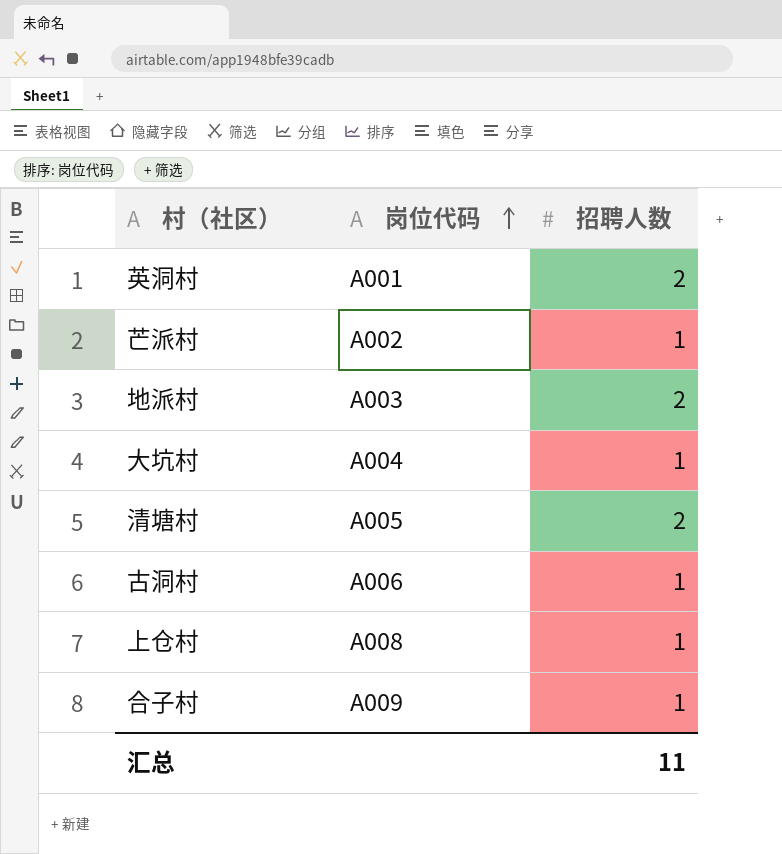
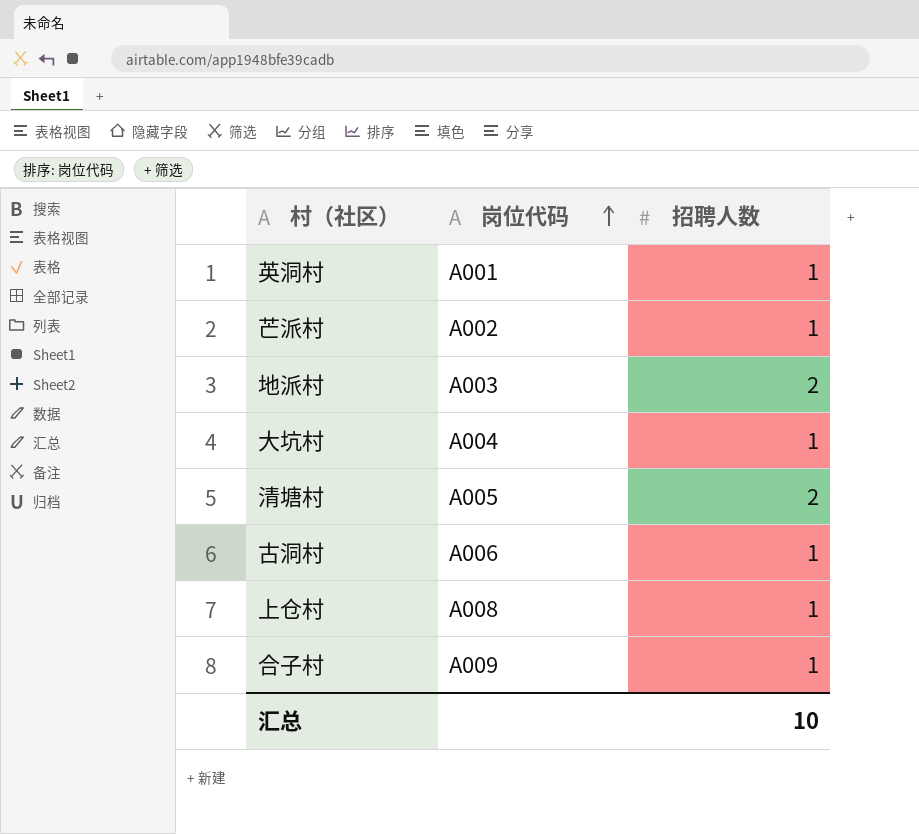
英洞村 | 招聘人数: 2 -> 1
汇总 | 招聘人数: 11 -> 10

